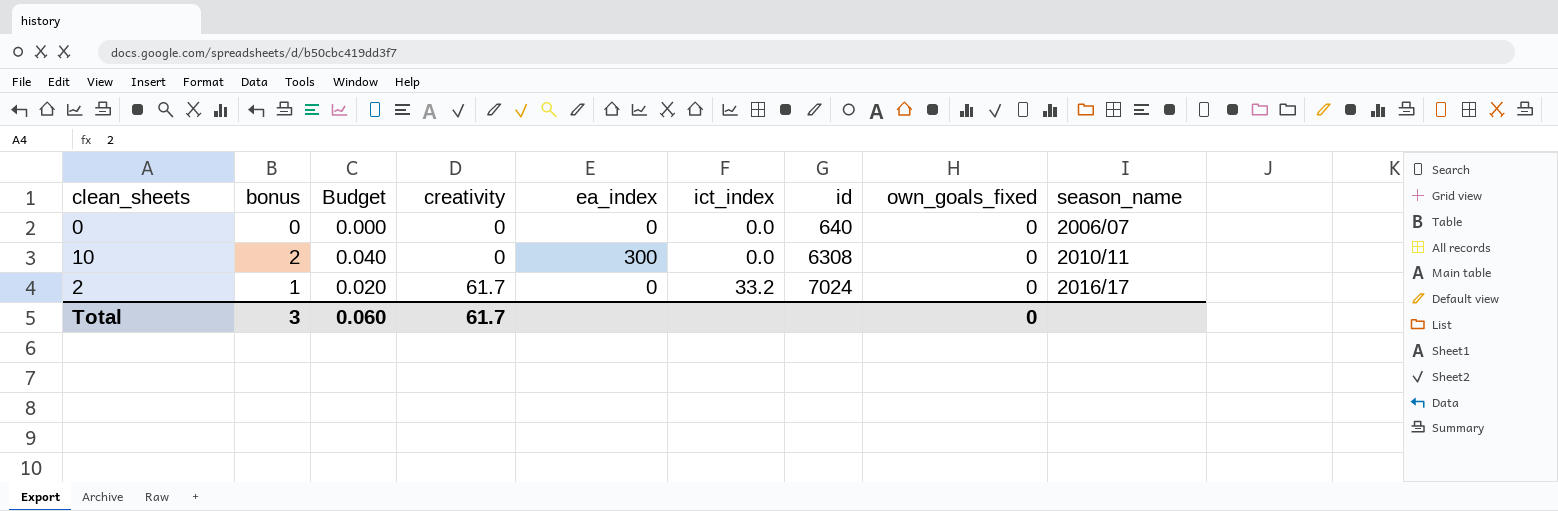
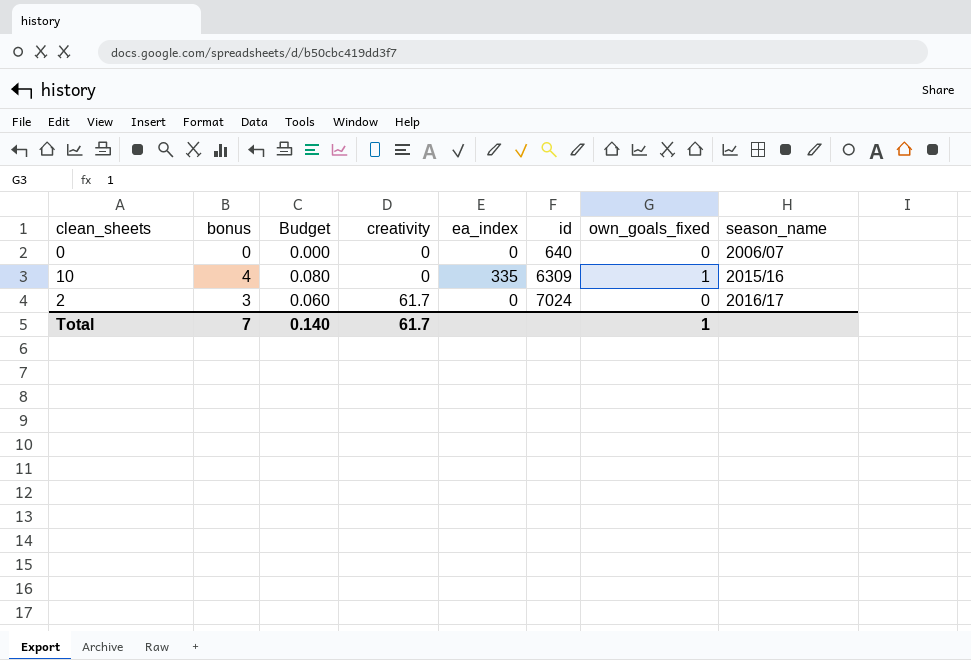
column ict_index | position: 6 -> none
10 | bonus: 2 -> 4
10 | Budget: 0.040 -> 0.080
10 | ea_index: 300 -> 335
10 | id: 6308 -> 6309
10 | own_goals_fixed: 0 -> 1
10 | season_name: 2010/11 -> 2015/16
2 | bonus: 1 -> 3
2 | Budget: 0.020 -> 0.060
Total | bonus: 3 -> 7
Total | Budget: 0.060 -> 0.140
Total | own_goals_fixed: 0 -> 1

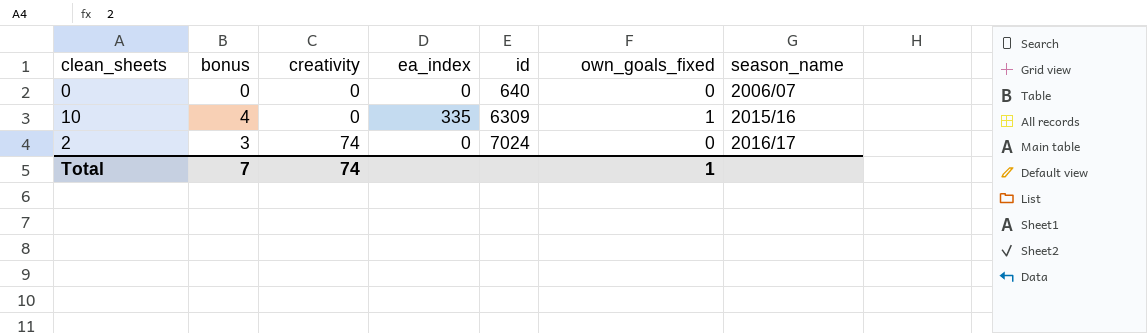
column Budget | formula: [bonus] * 0.02 -> none
2 | creativity: 61.7 -> 74
Total | creativity: 61.7 -> 74

